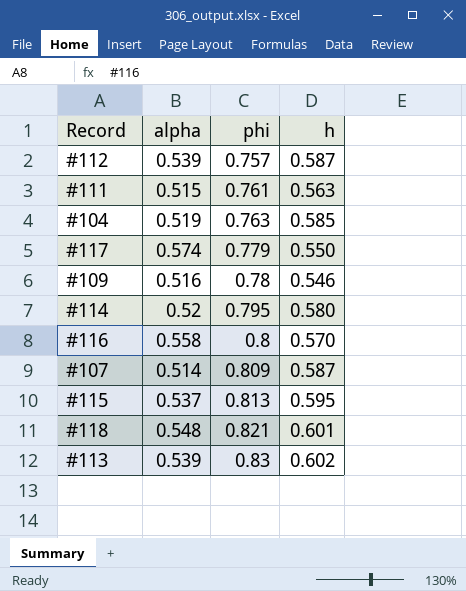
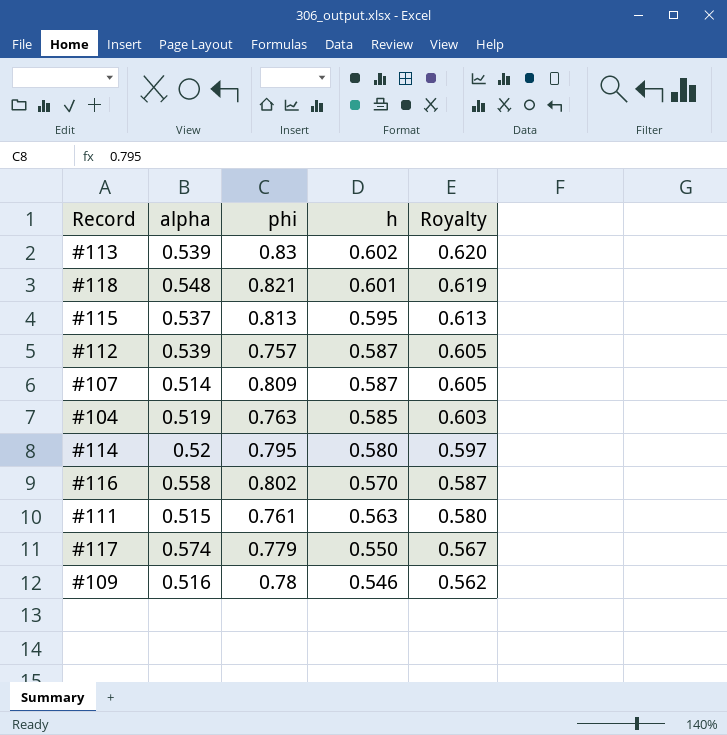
row order: phi ascending -> h descending
column Royalty | formula: none -> [h] * 1.03
#116 | phi: 0.8 -> 0.802

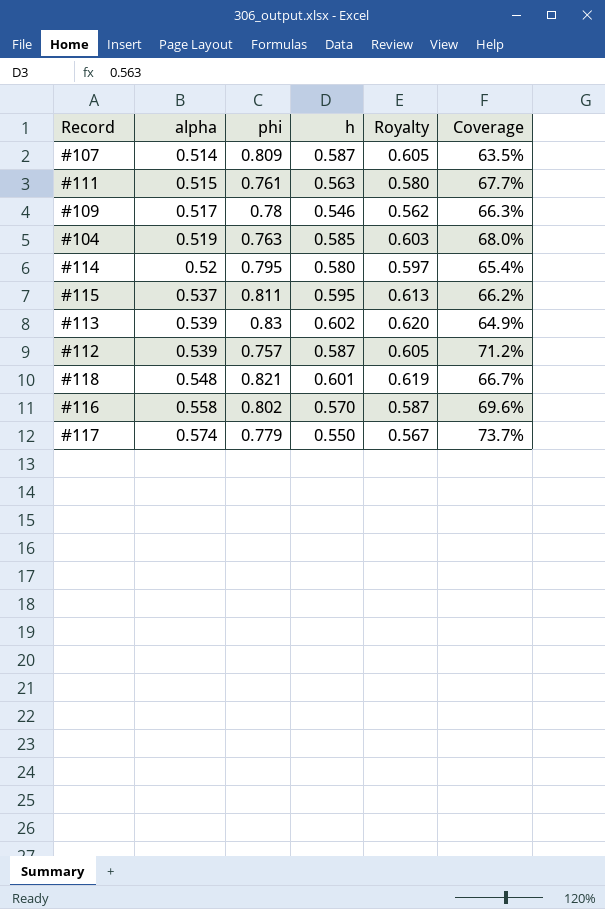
row order: h descending -> alpha ascending
column Coverage | formula: none -> [alpha] / [phi]
#109 | alpha: 0.516 -> 0.517
#115 | phi: 0.813 -> 0.811

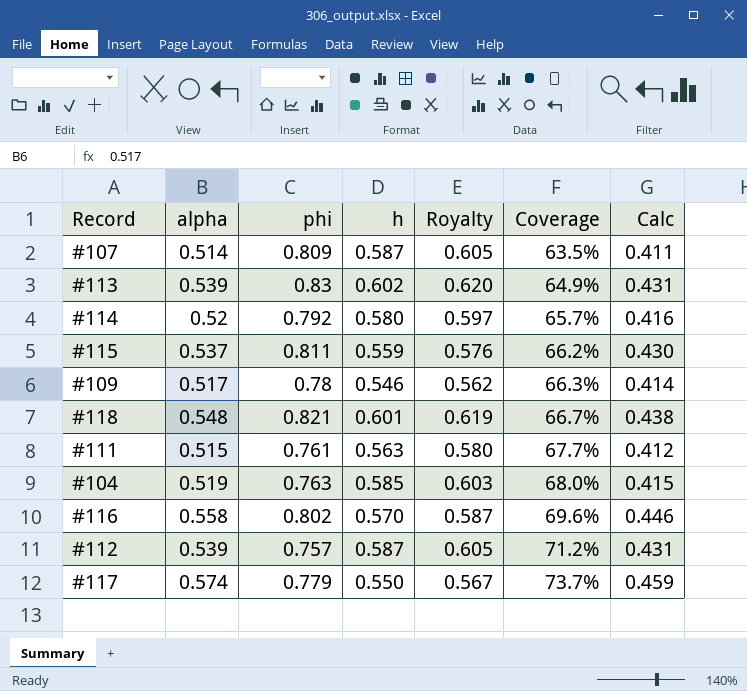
row order: alpha ascending -> Coverage ascending
column Calc | formula: none -> [alpha] * 0.8
#114 | phi: 0.795 -> 0.792
#114 | Coverage: 65.4% -> 65.7%
#115 | h: 0.595 -> 0.559
#115 | Royalty: 0.613 -> 0.576

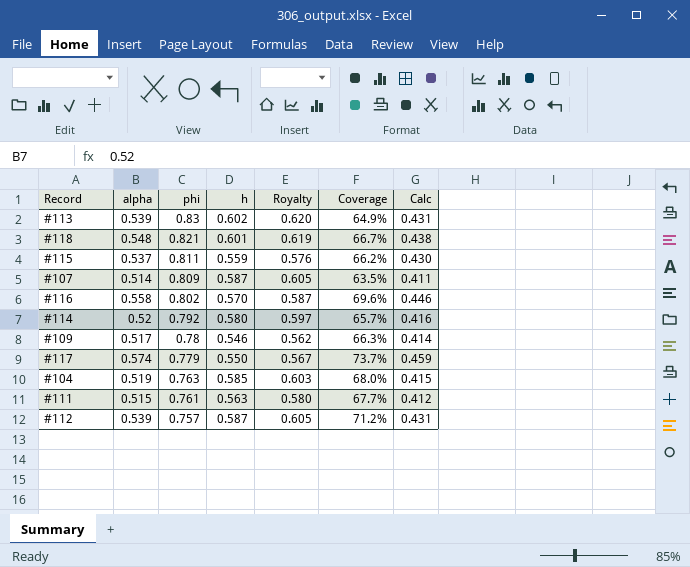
row order: Coverage ascending -> phi descending

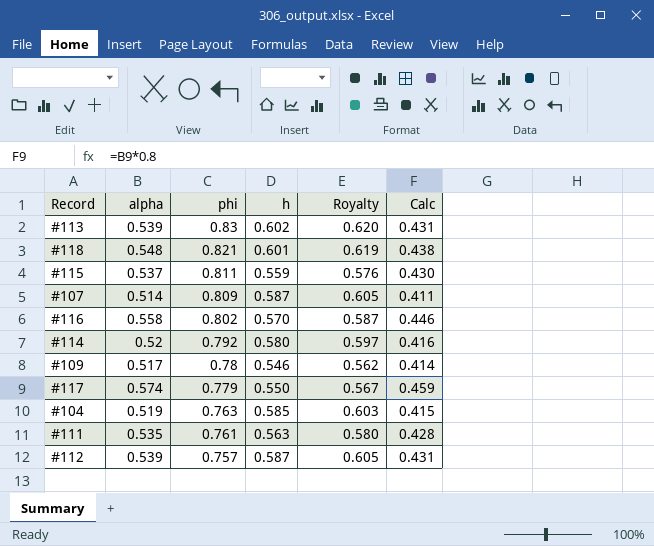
column Coverage | formula: [alpha] / [phi] -> none
#111 | alpha: 0.515 -> 0.535
#111 | Calc: 0.412 -> 0.428

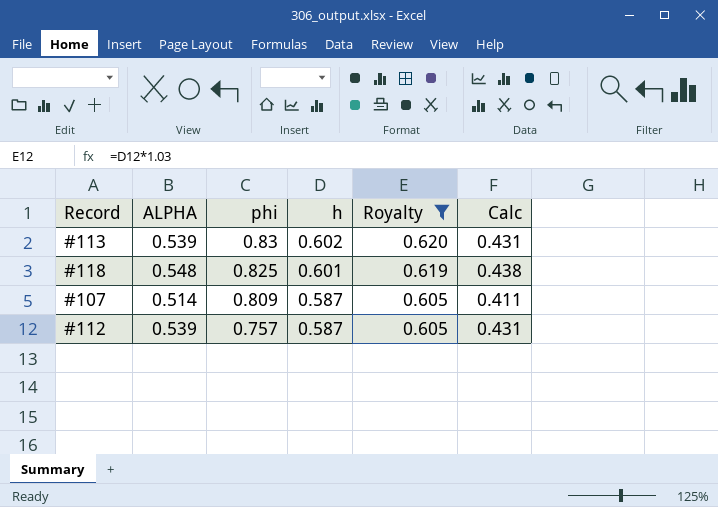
filter: none -> Royalty >= 0.605
column name: alpha -> ALPHA
#118 | phi: 0.821 -> 0.825

